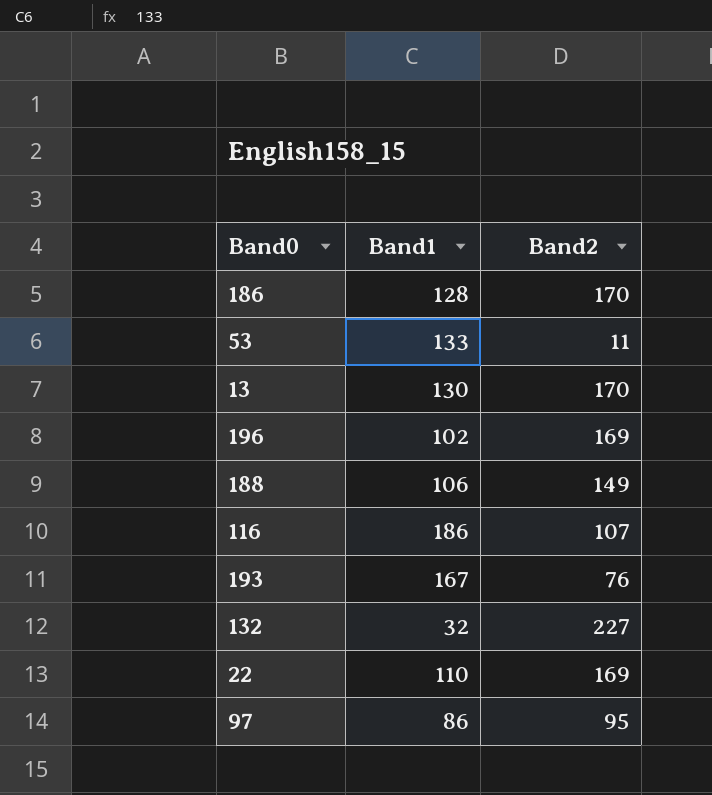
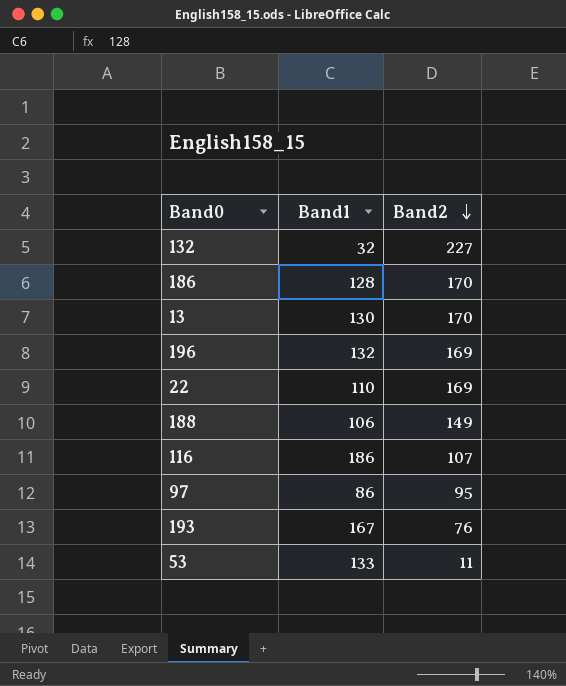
row order: none -> Band2 descending
196 | Band1: 102 -> 132

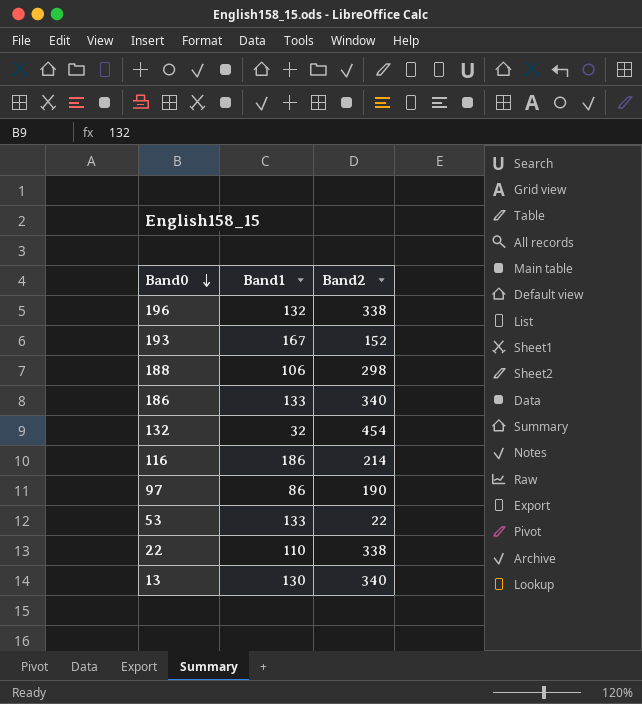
row order: Band2 descending -> Band0 descending
196 | Band2: 169 -> 338
193 | Band2: 76 -> 152
188 | Band2: 149 -> 298
186 | Band1: 128 -> 133
186 | Band2: 170 -> 340
132 | Band2: 227 -> 454
116 | Band2: 107 -> 214
97 | Band2: 95 -> 190
53 | Band2: 11 -> 22
22 | Band2: 169 -> 338
13 | Band2: 170 -> 340

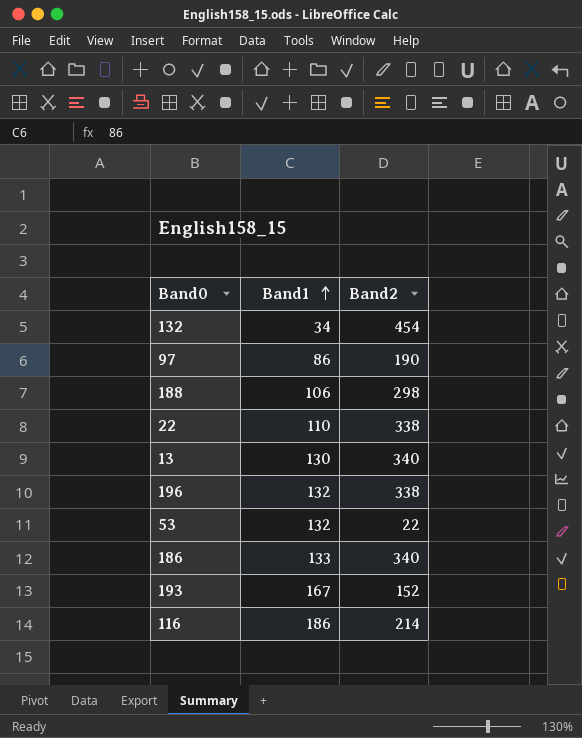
row order: Band0 descending -> Band1 ascending
132 | Band1: 32 -> 34
53 | Band1: 133 -> 132

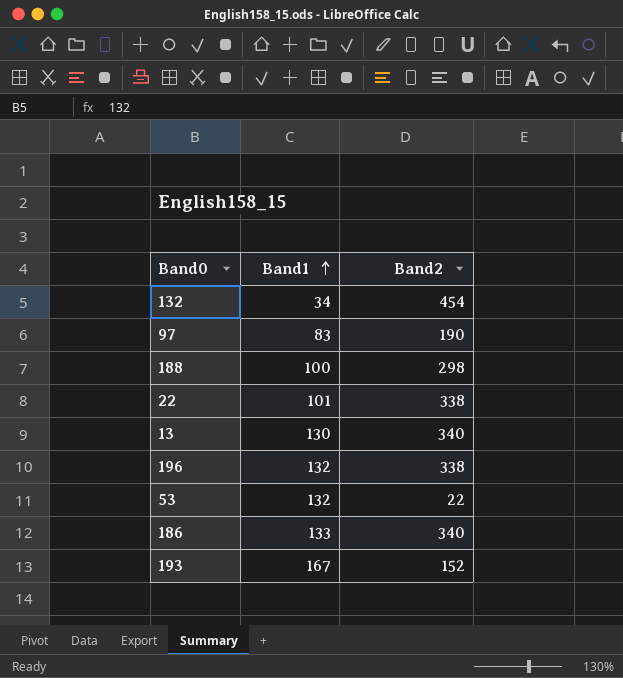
row 116: 186 | 214 -> none
97 | Band1: 86 -> 83
188 | Band1: 106 -> 100
22 | Band1: 110 -> 101

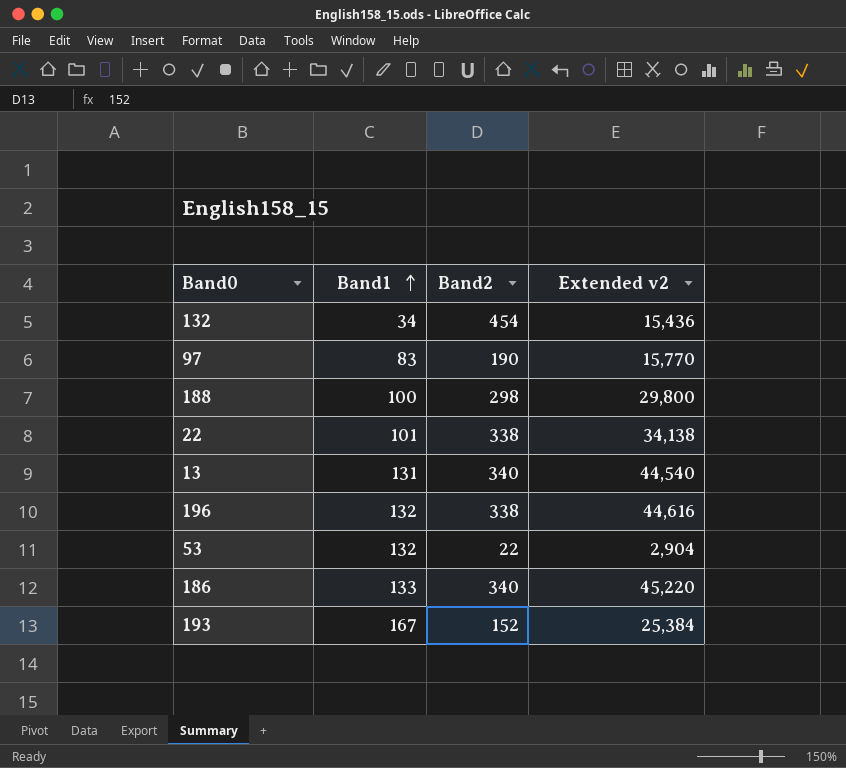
column Extended v2 | formula: none -> [Band1] * [Band2]
13 | Band1: 130 -> 131

